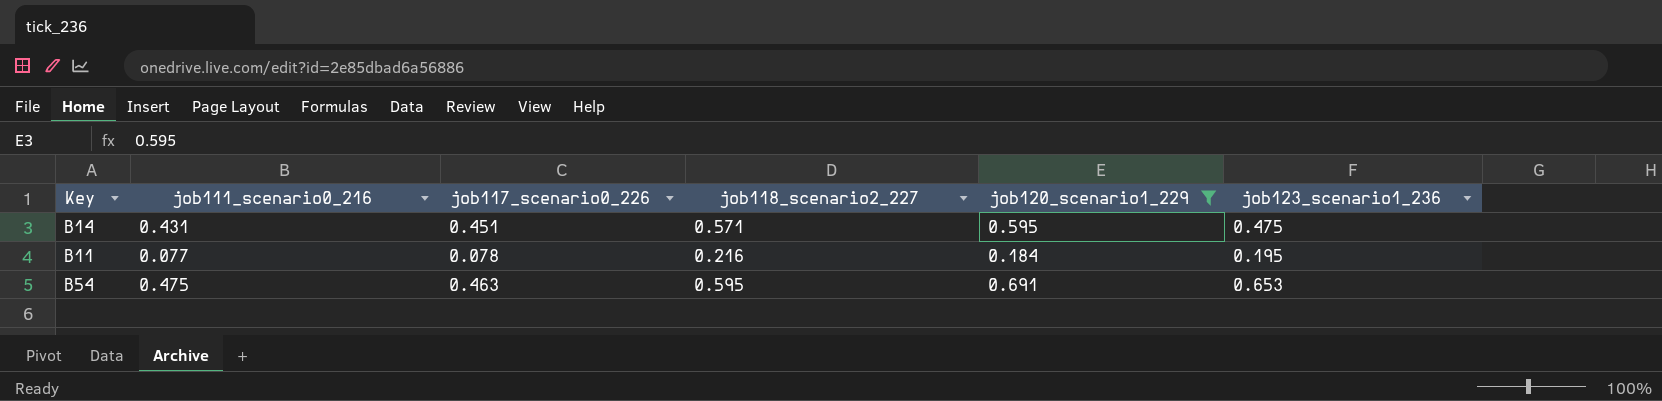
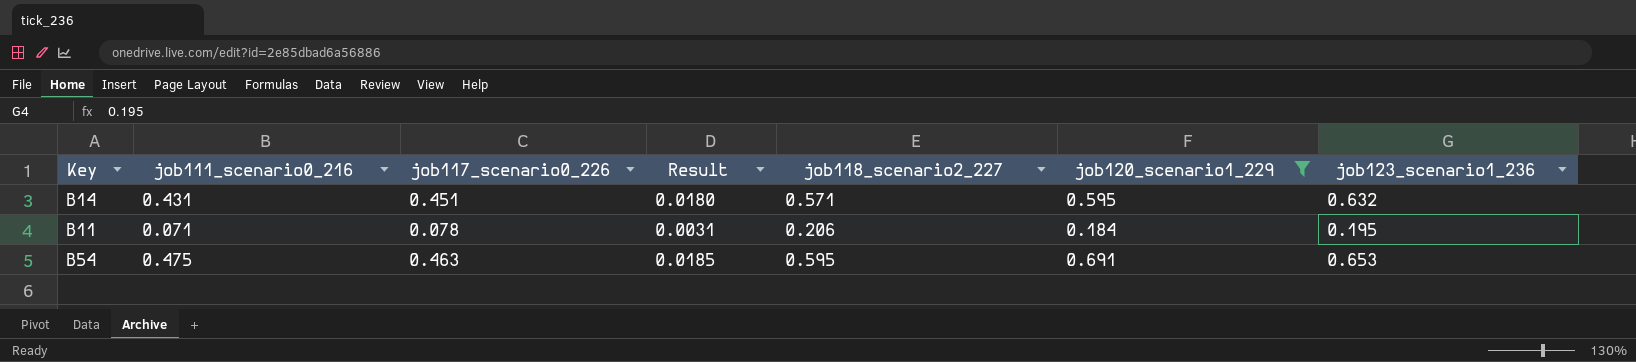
column Result | formula: none -> [job117_scenario0_226] * 0.04
B14 | job123_scenario1_236: 0.475 -> 0.632
B11 | job111_scenario0_216: 0.077 -> 0.071
B11 | job118_scenario2_227: 0.216 -> 0.206

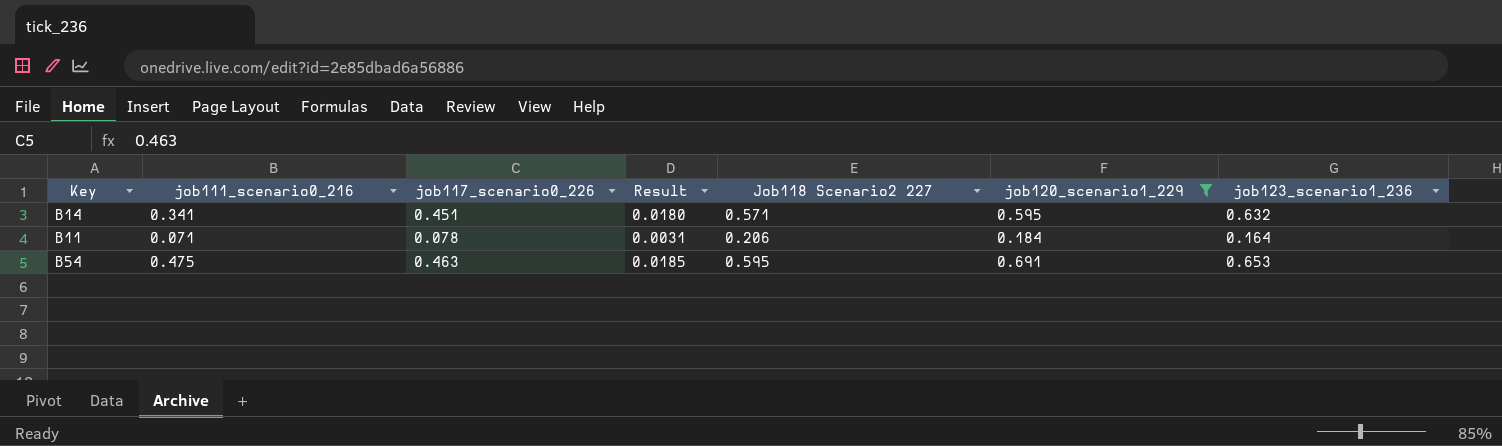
column name: job118_scenario2_227 -> Job118 Scenario2 227
B14 | job111_scenario0_216: 0.431 -> 0.341
B11 | job123_scenario1_236: 0.195 -> 0.164

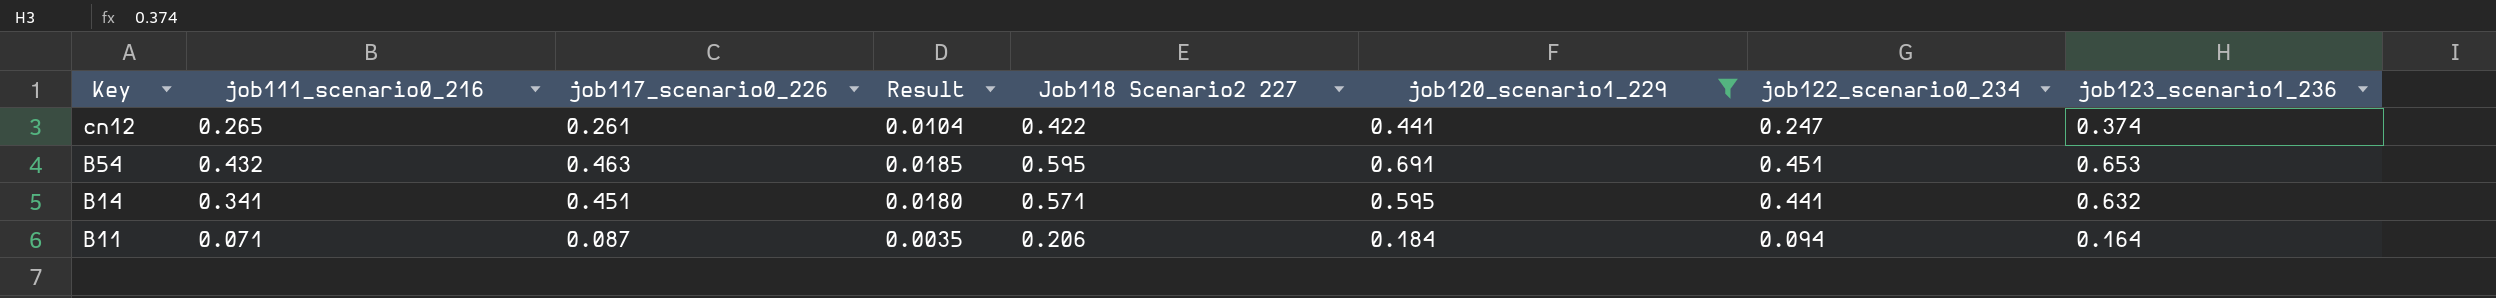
row order: none -> Key descending
column job122_scenario0_234 | position: none -> 7
row cn12: none -> 0.265 | 0.261 | 0.0104 | 0.422 | 0.441 | 0.247 | 0.374
B54 | job111_scenario0_216: 0.475 -> 0.432
B11 | job117_scenario0_226: 0.078 -> 0.087
B11 | Result: 0.0031 -> 0.0035

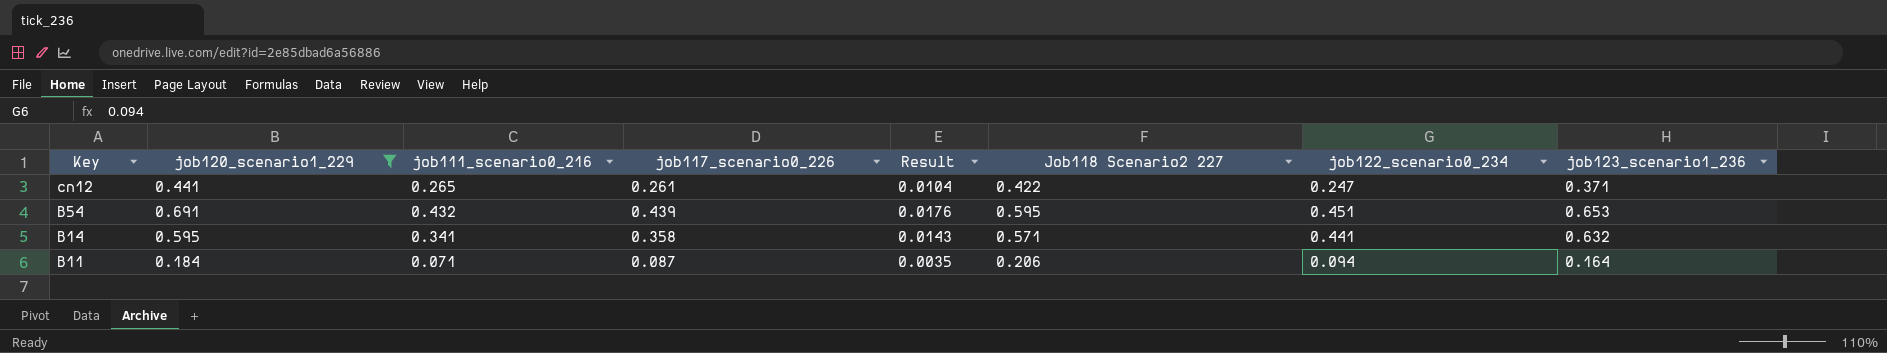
column job120_scenario1_229 | position: 6 -> 2
cn12 | job123_scenario1_236: 0.374 -> 0.371
B54 | job117_scenario0_226: 0.463 -> 0.439
B54 | Result: 0.0185 -> 0.0176
B14 | job117_scenario0_226: 0.451 -> 0.358
B14 | Result: 0.0180 -> 0.0143

